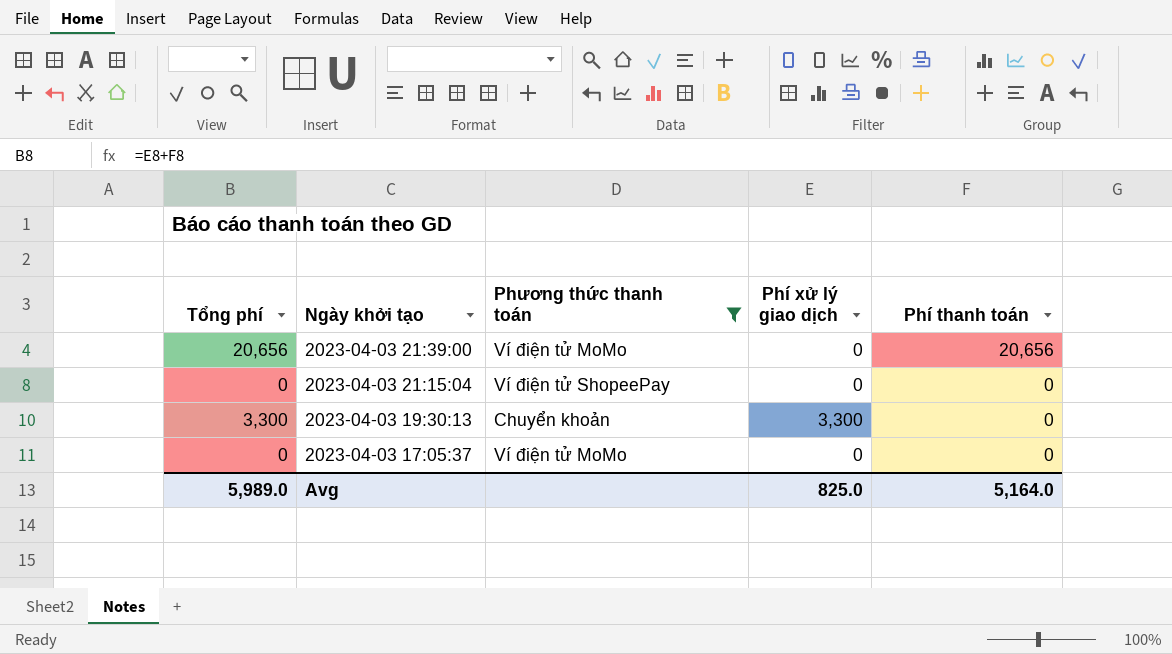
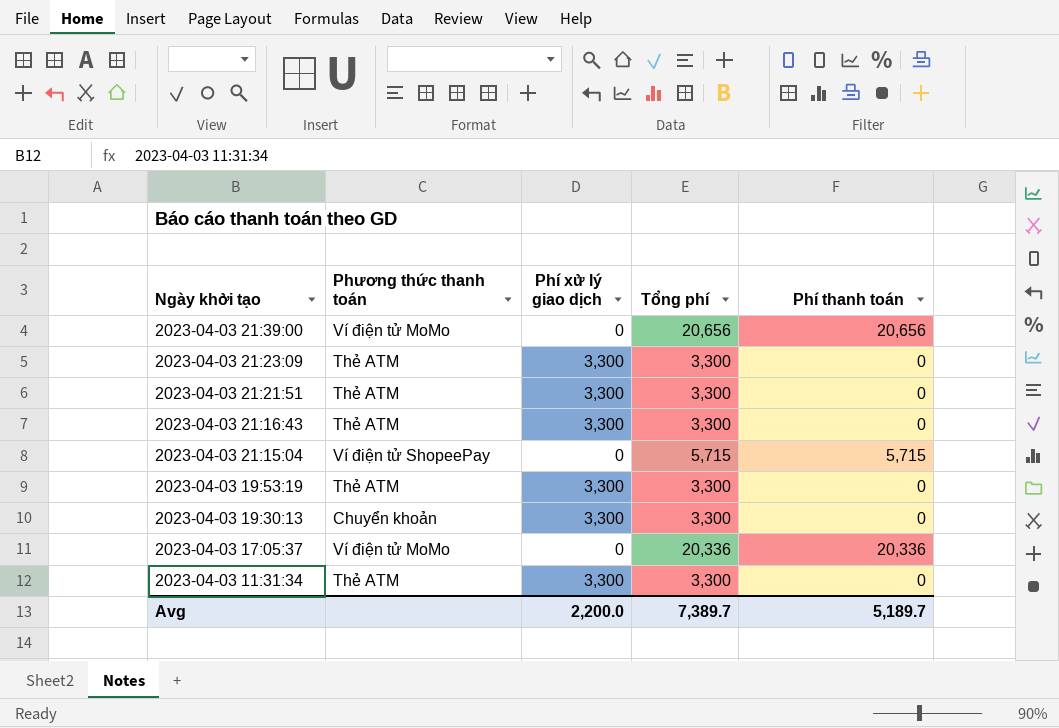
filter: Phương thức thanh toán != Thẻ ATM -> none
column Tổng phí | position: 1 -> 4
2023-04-03 21:15:04 | Tổng phí: 0 -> 5,715
2023-04-03 21:15:04 | Phí thanh toán: 0 -> 5,715
2023-04-03 17:05:37 | Tổng phí: 0 -> 20,336
2023-04-03 17:05:37 | Phí thanh toán: 0 -> 20,336
Avg | Phí xử lý giao dịch: 825.0 -> 2,200.0
Avg | Tổng phí: 5,989.0 -> 7,389.7
Avg | Phí thanh toán: 5,164.0 -> 5,189.7

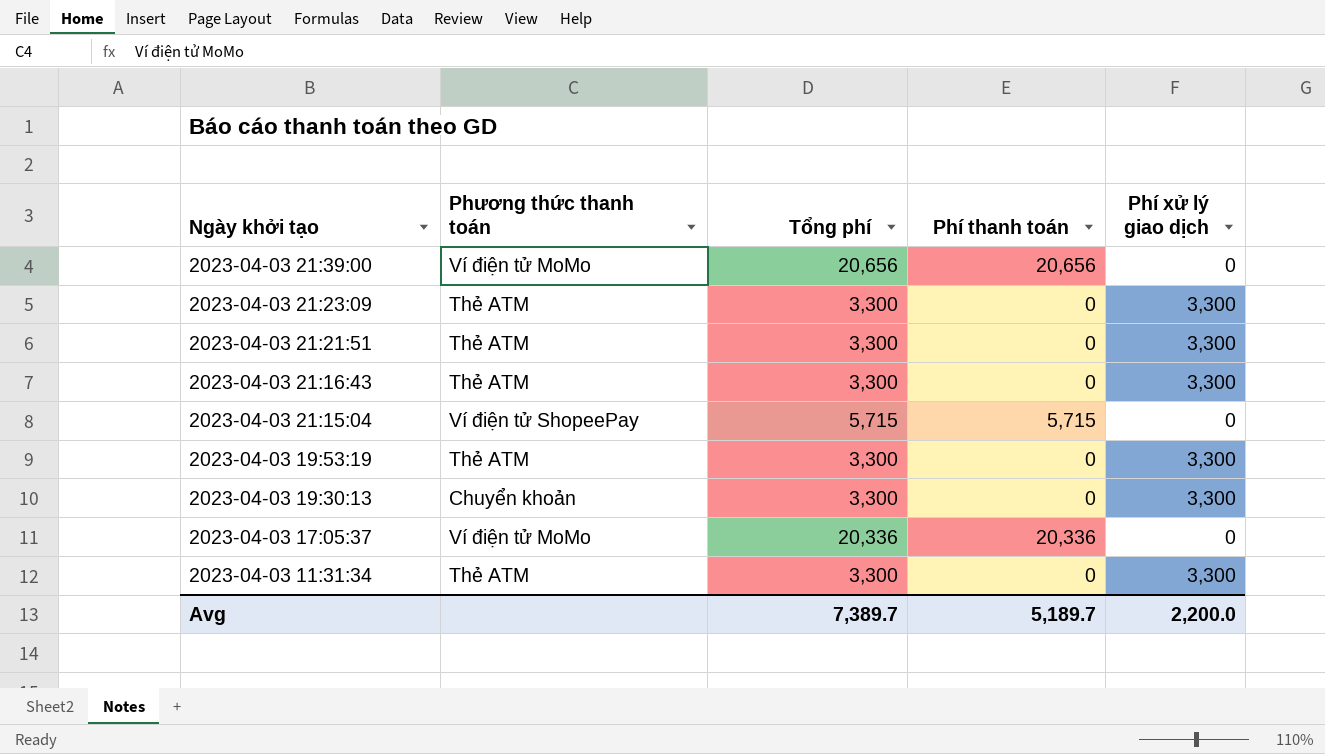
column Phí xử lý giao dịch | position: 3 -> 5

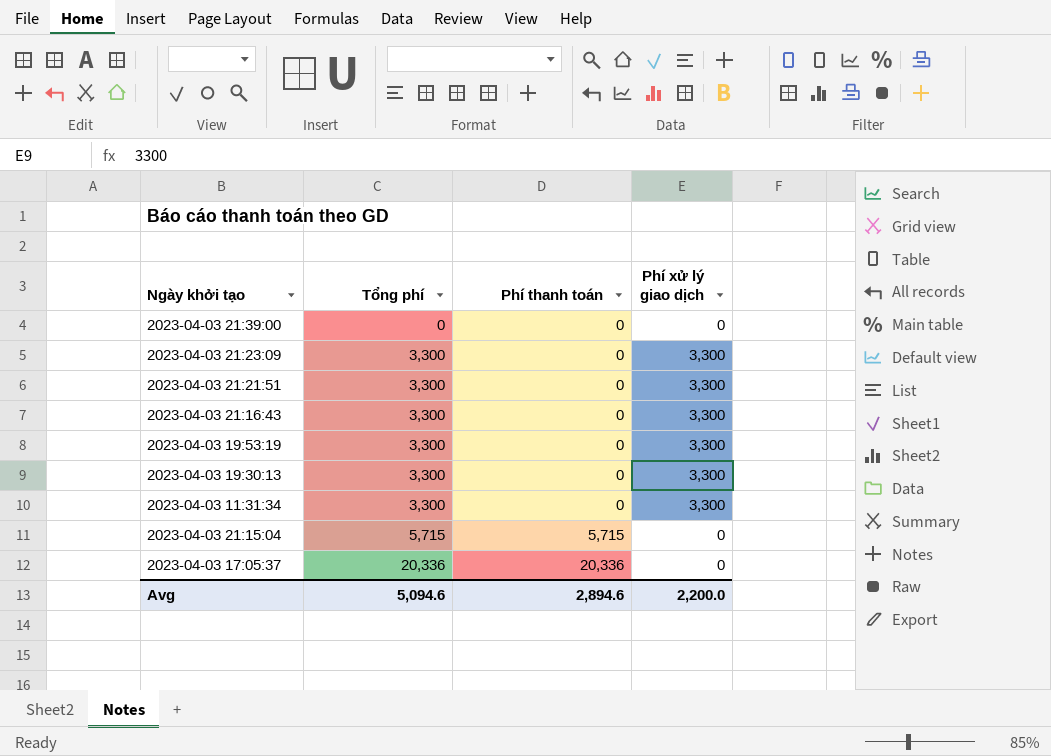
row order: Ngày khởi tạo descending -> Tổng phí ascending
column Phương thức thanh toán | position: 2 -> none
2023-04-03 21:39:00 | Tổng phí: 20,656 -> 0
2023-04-03 21:39:00 | Phí thanh toán: 20,656 -> 0
Avg | Tổng phí: 7,389.7 -> 5,094.6
Avg | Phí thanh toán: 5,189.7 -> 2,894.6

